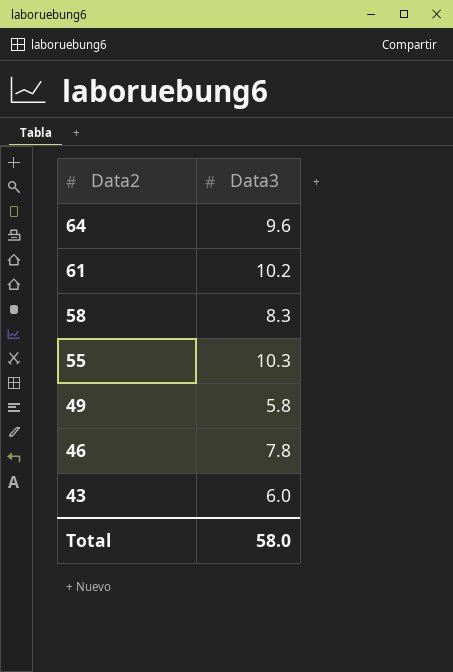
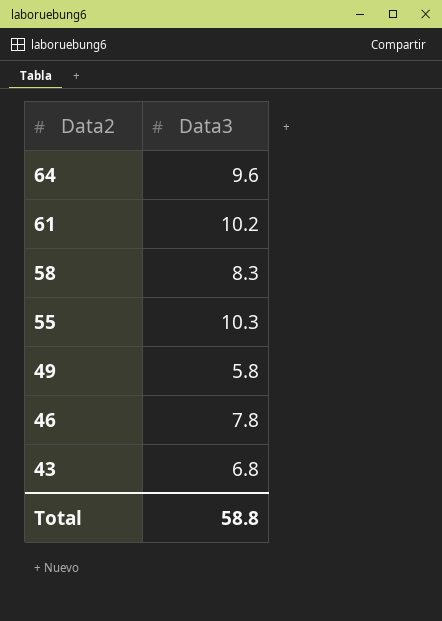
43 | Data3: 6.0 -> 6.8
Total | Data3: 58.0 -> 58.8

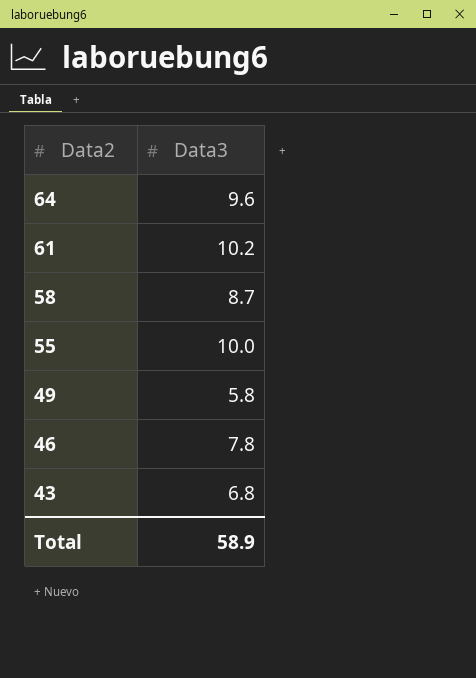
58 | Data3: 8.3 -> 8.7
55 | Data3: 10.3 -> 10.0
Total | Data3: 58.8 -> 58.9

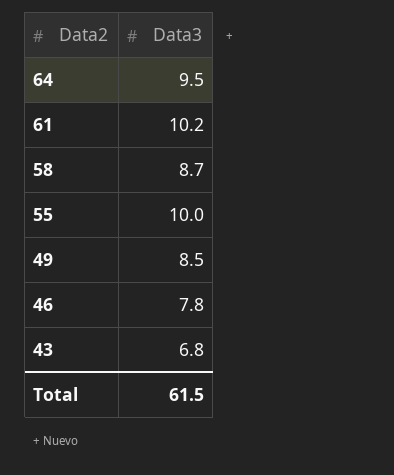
64 | Data3: 9.6 -> 9.5
49 | Data3: 5.8 -> 8.5
Total | Data3: 58.9 -> 61.5

